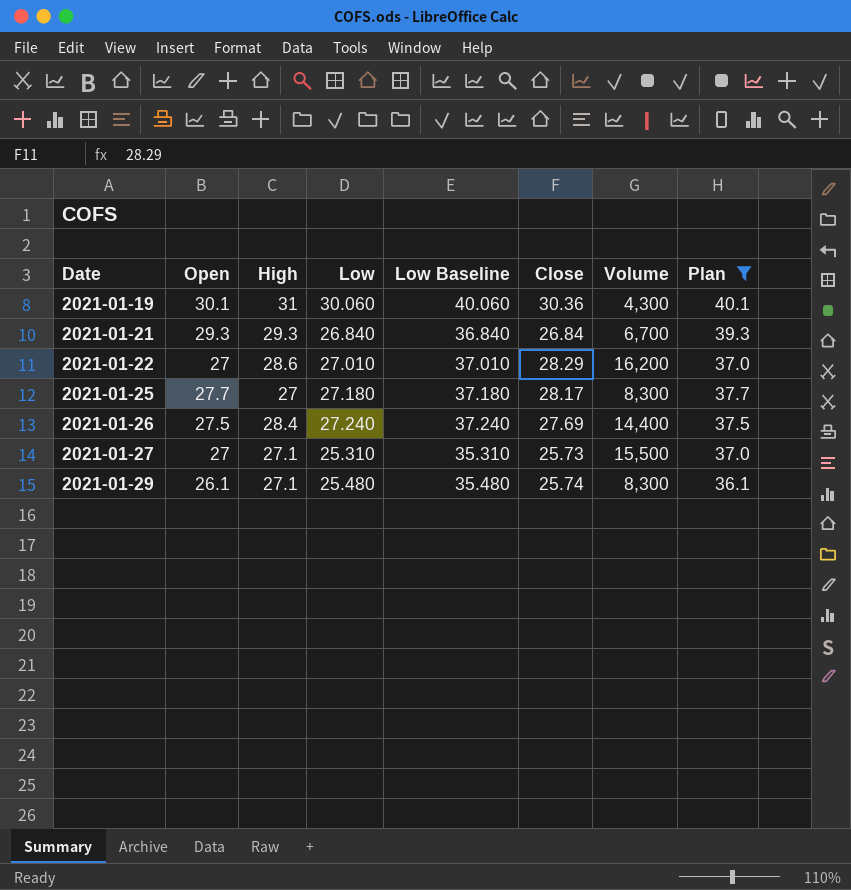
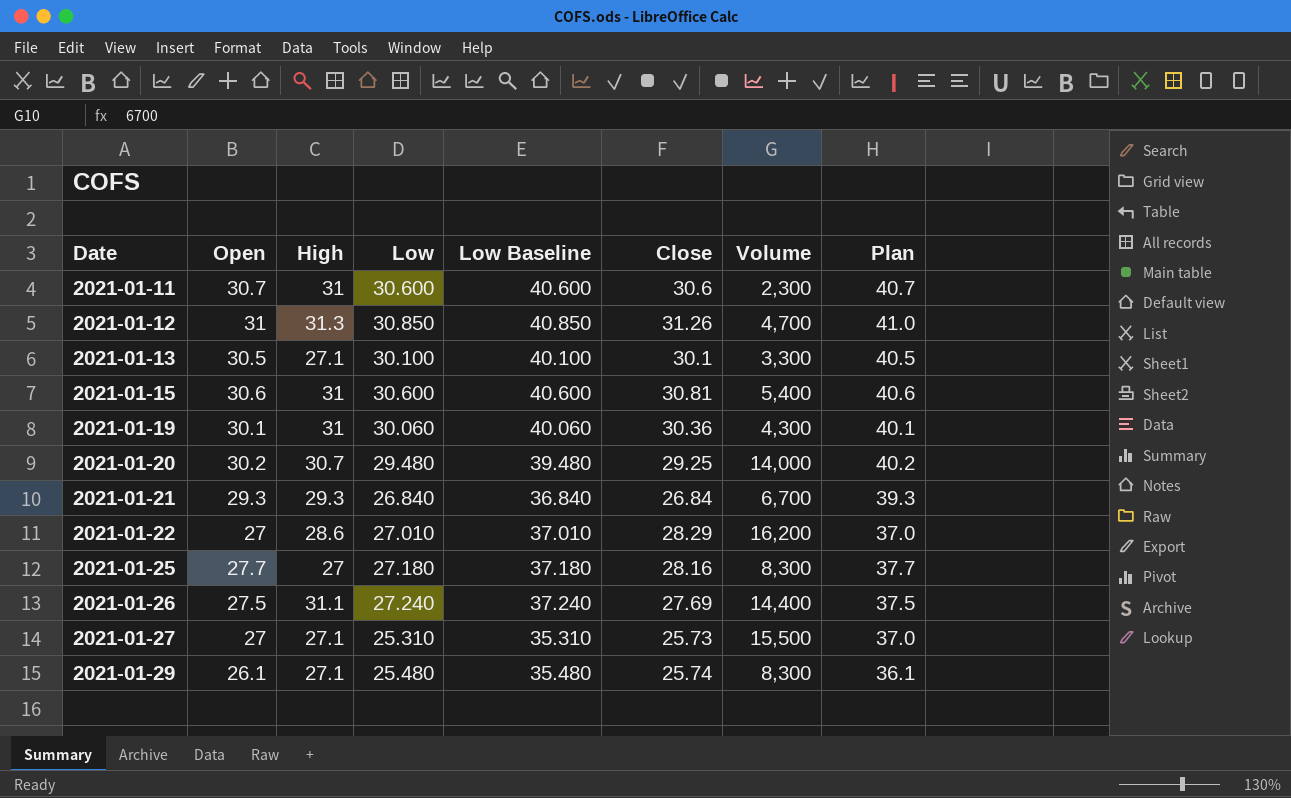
filter: Plan <= 40.1 -> none
2021-01-25 | Close: 28.17 -> 28.16
2021-01-26 | High: 28.4 -> 31.1

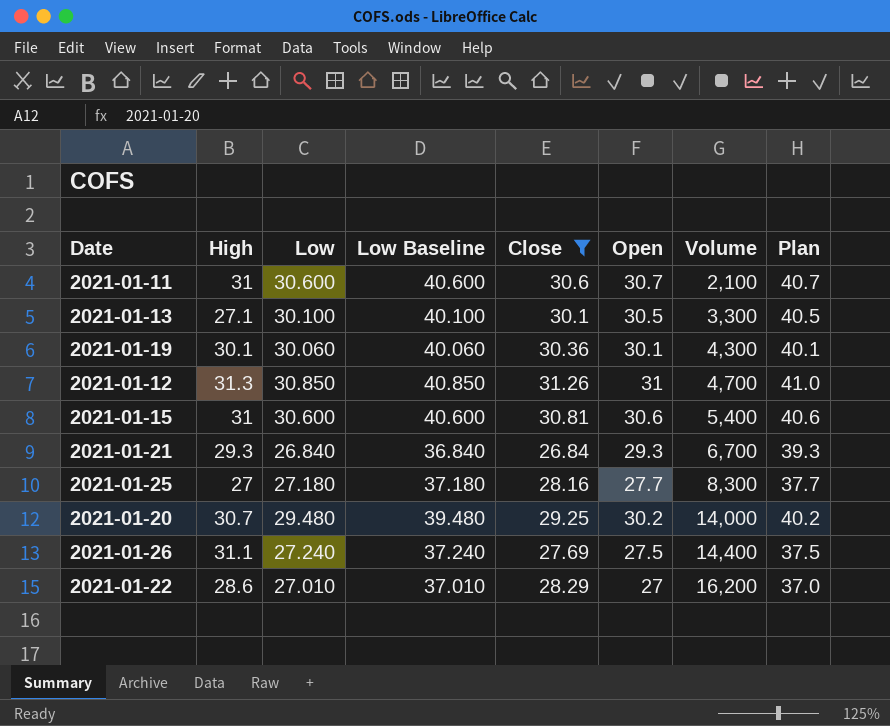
filter: none -> Close >= 26.84
row order: Date ascending -> Volume ascending
column Open | position: 2 -> 6
2021-01-11 | Volume: 2,300 -> 2,100
2021-01-19 | High: 31 -> 30.1

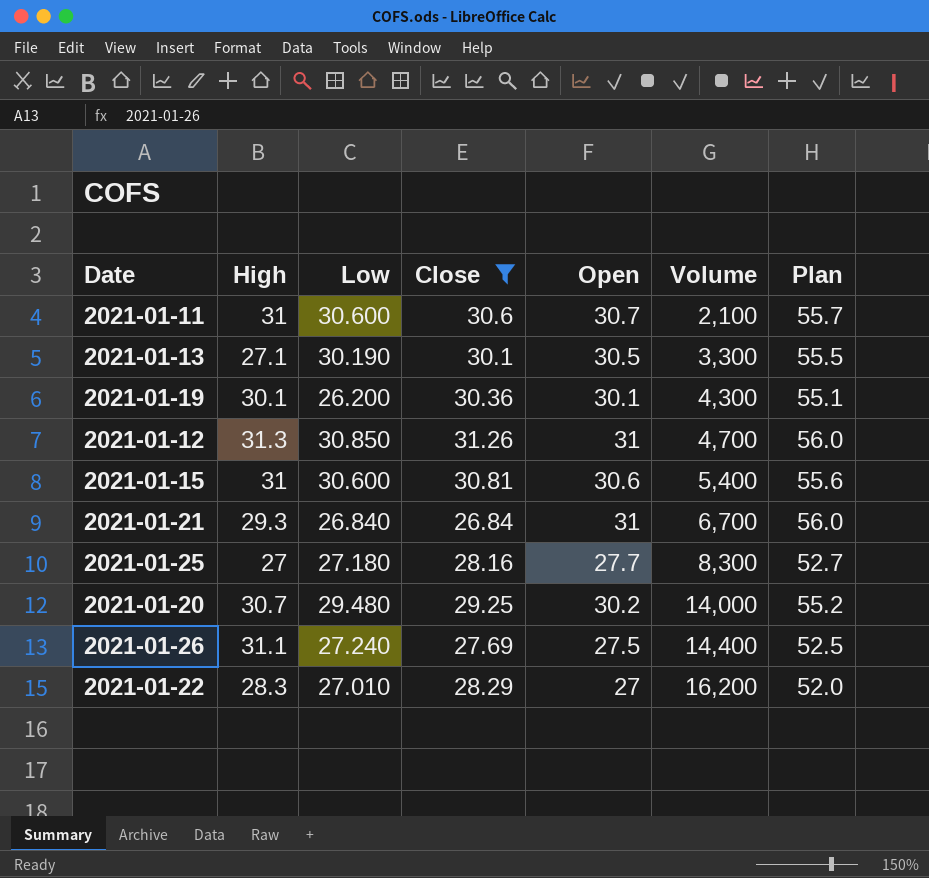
column Low Baseline | formula: [Low] + 10 -> none
column Plan | formula: [Open] + 10 -> [Open] + 25
2021-01-13 | Low: 30.100 -> 30.190
2021-01-19 | Low: 30.060 -> 26.200
2021-01-21 | Open: 29.3 -> 31
2021-01-22 | High: 28.6 -> 28.3

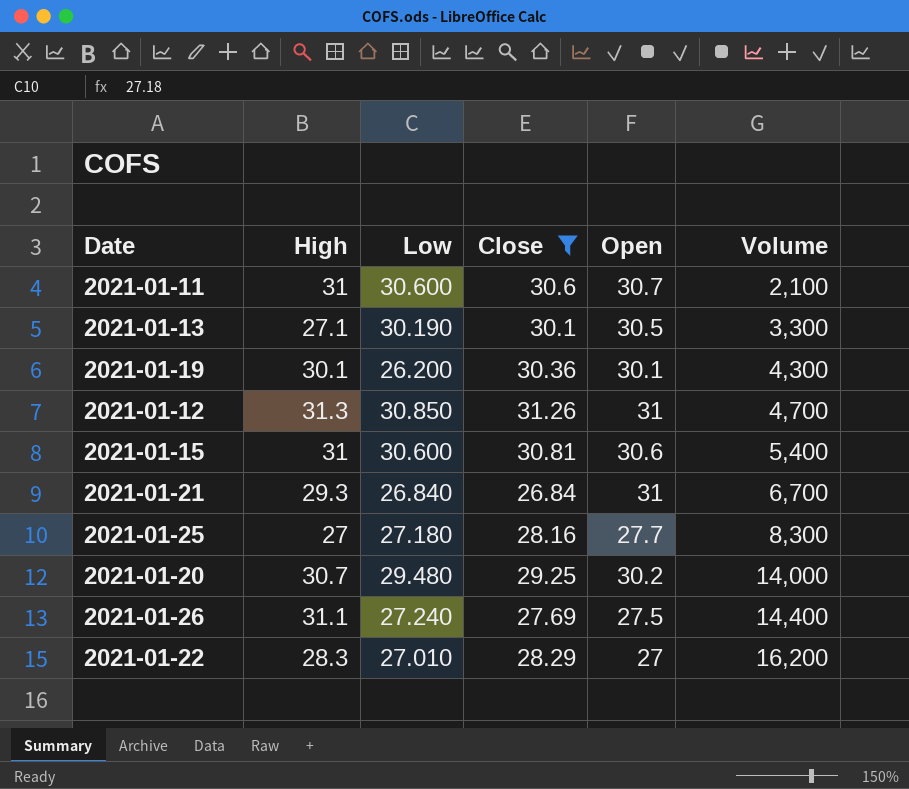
column Plan | formula: [Open] + 25 -> none

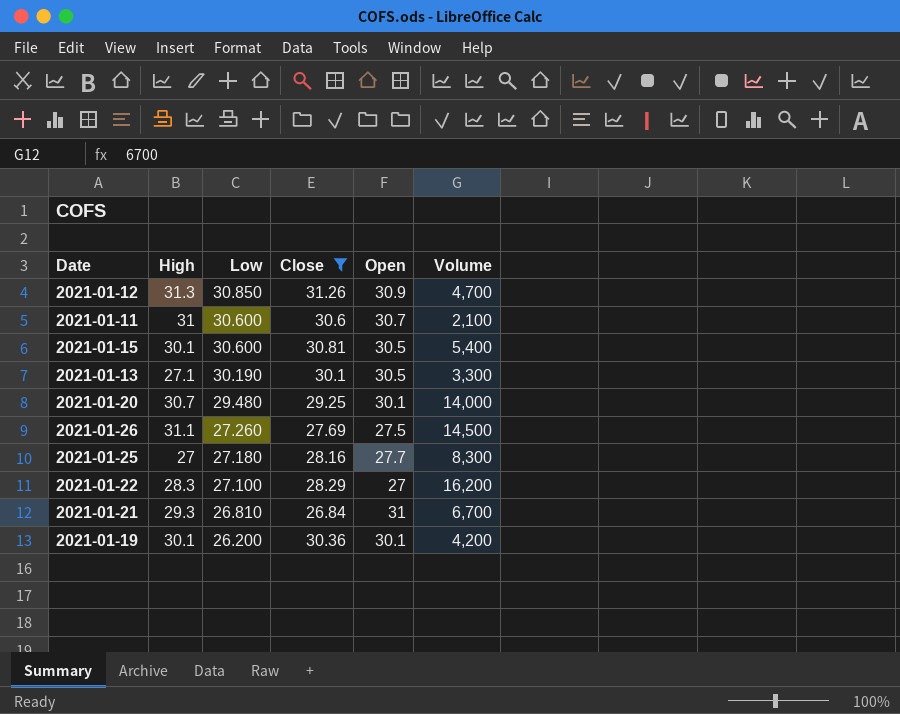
row order: Volume ascending -> Low descending
2021-01-12 | Open: 31 -> 30.9
2021-01-15 | High: 31 -> 30.1
2021-01-15 | Open: 30.6 -> 30.5
2021-01-20 | Open: 30.2 -> 30.1
2021-01-26 | Low: 27.240 -> 27.260
2021-01-26 | Volume: 14,400 -> 14,500
2021-01-22 | Low: 27.010 -> 27.100
2021-01-21 | Low: 26.840 -> 26.810
2021-01-19 | Volume: 4,300 -> 4,200

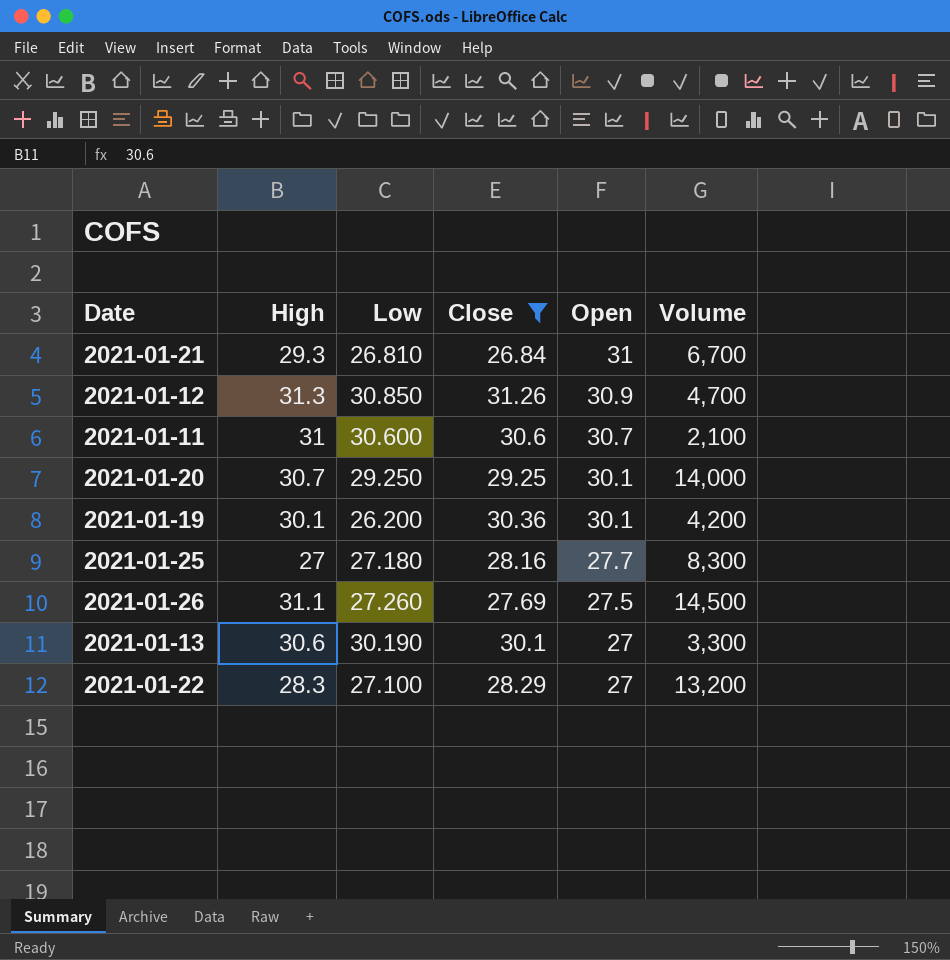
row order: Low descending -> Open descending
row 2021-01-15: 30.1 | 30.600 | 30.81 | 30.5 | 5,400 -> none
2021-01-20 | Low: 29.480 -> 29.250
2021-01-13 | High: 27.1 -> 30.6
2021-01-13 | Open: 30.5 -> 27
2021-01-22 | Volume: 16,200 -> 13,200

